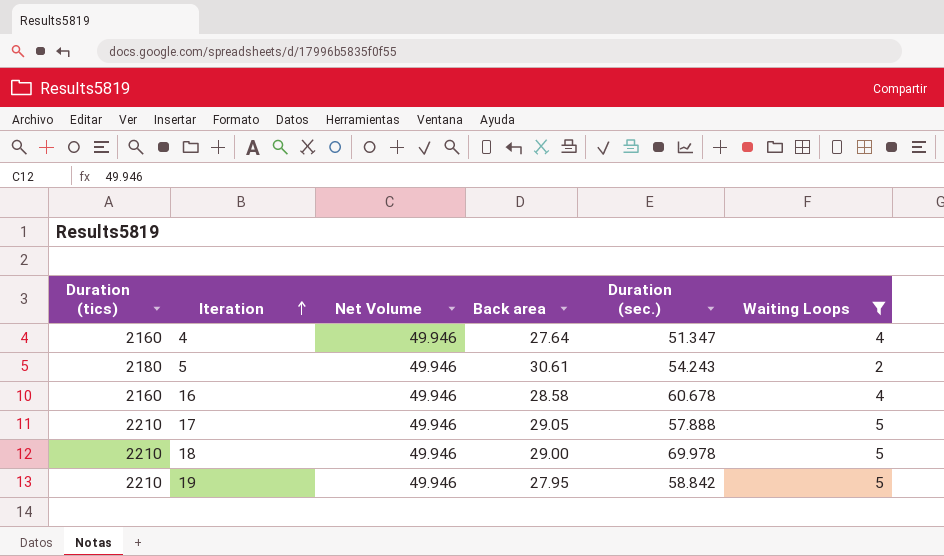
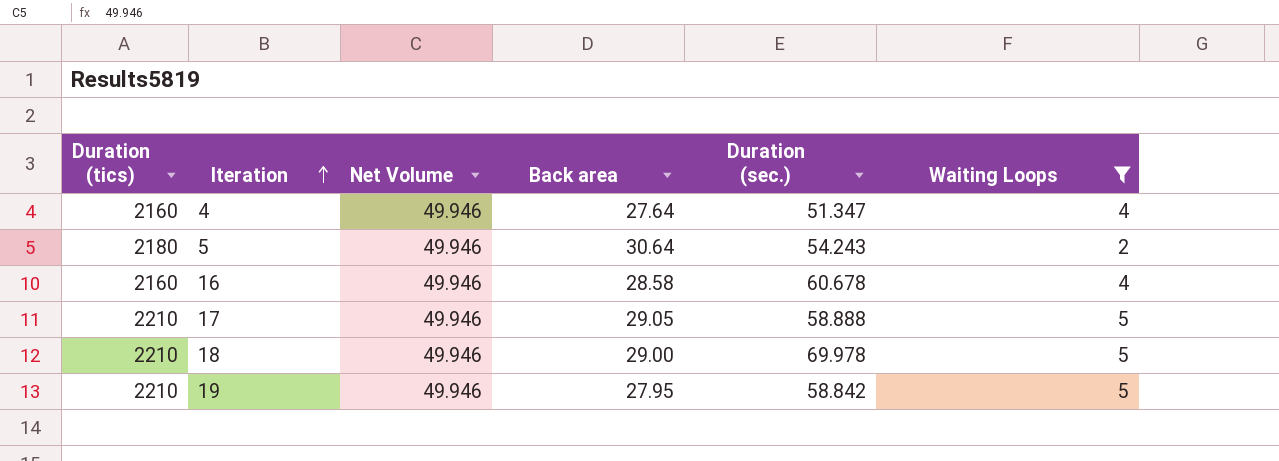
5 | Back area: 30.61 -> 30.64
17 | Duration (sec.): 57.888 -> 58.888

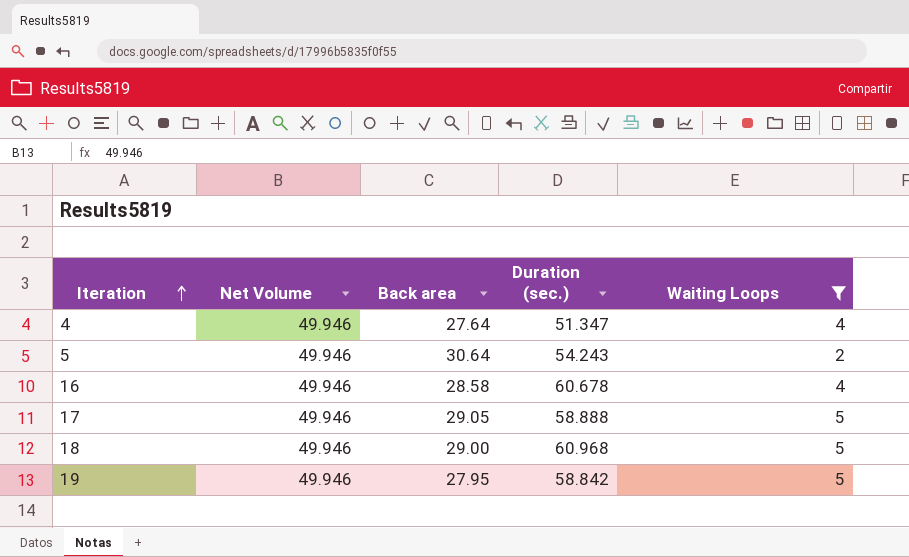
column Duration (tics) | position: 1 -> none
18 | Duration (sec.): 69.978 -> 60.968

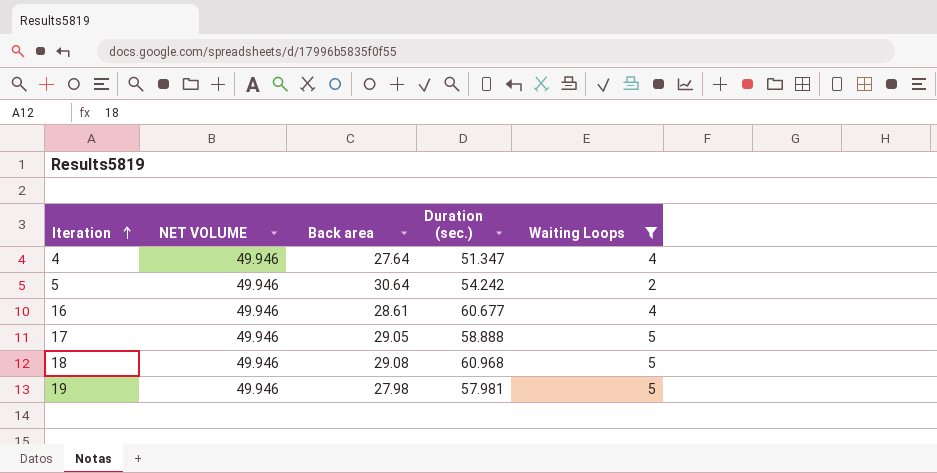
column name: Net Volume -> NET VOLUME
5 | Duration (sec.): 54.243 -> 54.242
16 | Back area: 28.58 -> 28.61
16 | Duration (sec.): 60.678 -> 60.677
18 | Back area: 29.00 -> 29.08
19 | Back area: 27.95 -> 27.98
19 | Duration (sec.): 58.842 -> 57.981

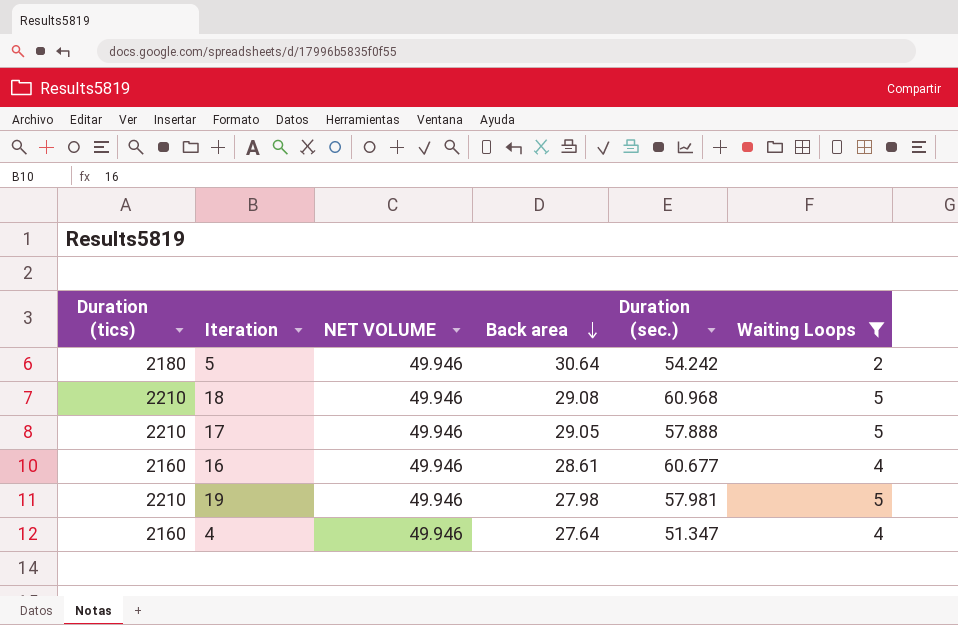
row order: Iteration ascending -> Back area descending
column Duration (tics) | position: none -> 1
17 | Duration (sec.): 58.888 -> 57.888

